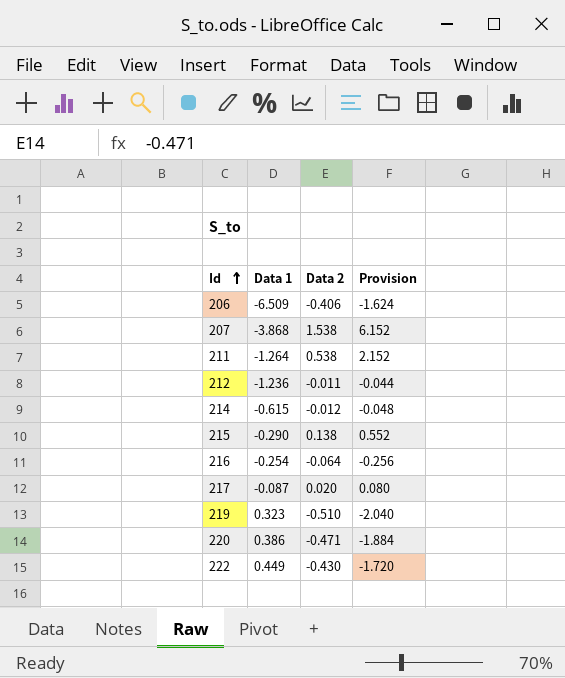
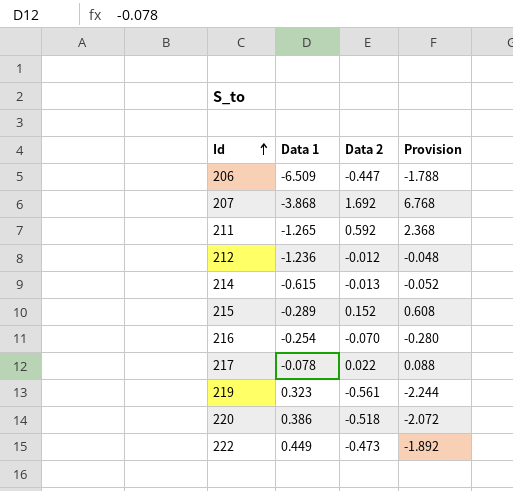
206 | Data 2: -0.406 -> -0.447
206 | Provision: -1.624 -> -1.788
207 | Data 2: 1.538 -> 1.692
207 | Provision: 6.152 -> 6.768
211 | Data 1: -1.264 -> -1.265
211 | Data 2: 0.538 -> 0.592
211 | Provision: 2.152 -> 2.368
212 | Data 2: -0.011 -> -0.012
212 | Provision: -0.044 -> -0.048
214 | Data 2: -0.012 -> -0.013
214 | Provision: -0.048 -> -0.052
215 | Data 1: -0.290 -> -0.289
215 | Data 2: 0.138 -> 0.152
215 | Provision: 0.552 -> 0.608
216 | Data 2: -0.064 -> -0.070
216 | Provision: -0.256 -> -0.280
217 | Data 1: -0.087 -> -0.078
217 | Data 2: 0.020 -> 0.022
217 | Provision: 0.080 -> 0.088
219 | Data 2: -0.510 -> -0.561
219 | Provision: -2.040 -> -2.244
220 | Data 2: -0.471 -> -0.518
220 | Provision: -1.884 -> -2.072
222 | Data 2: -0.430 -> -0.473
222 | Provision: -1.720 -> -1.892

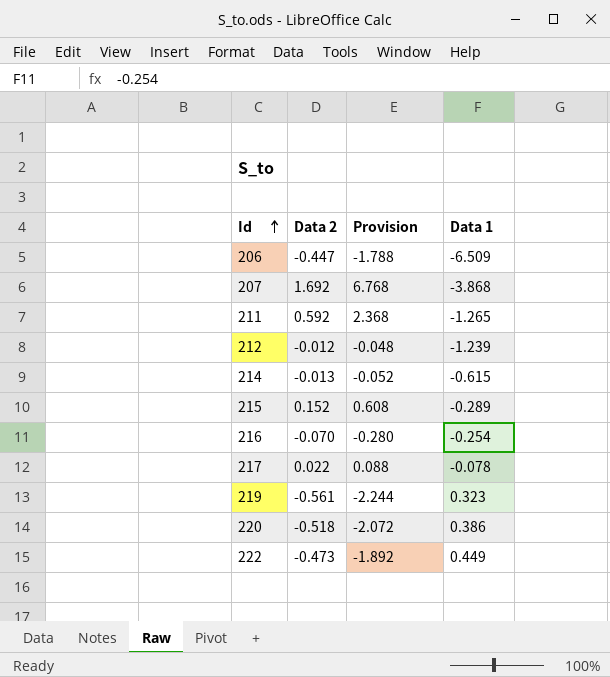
column Data 1 | position: 2 -> 4
212 | Data 1: -1.236 -> -1.239

